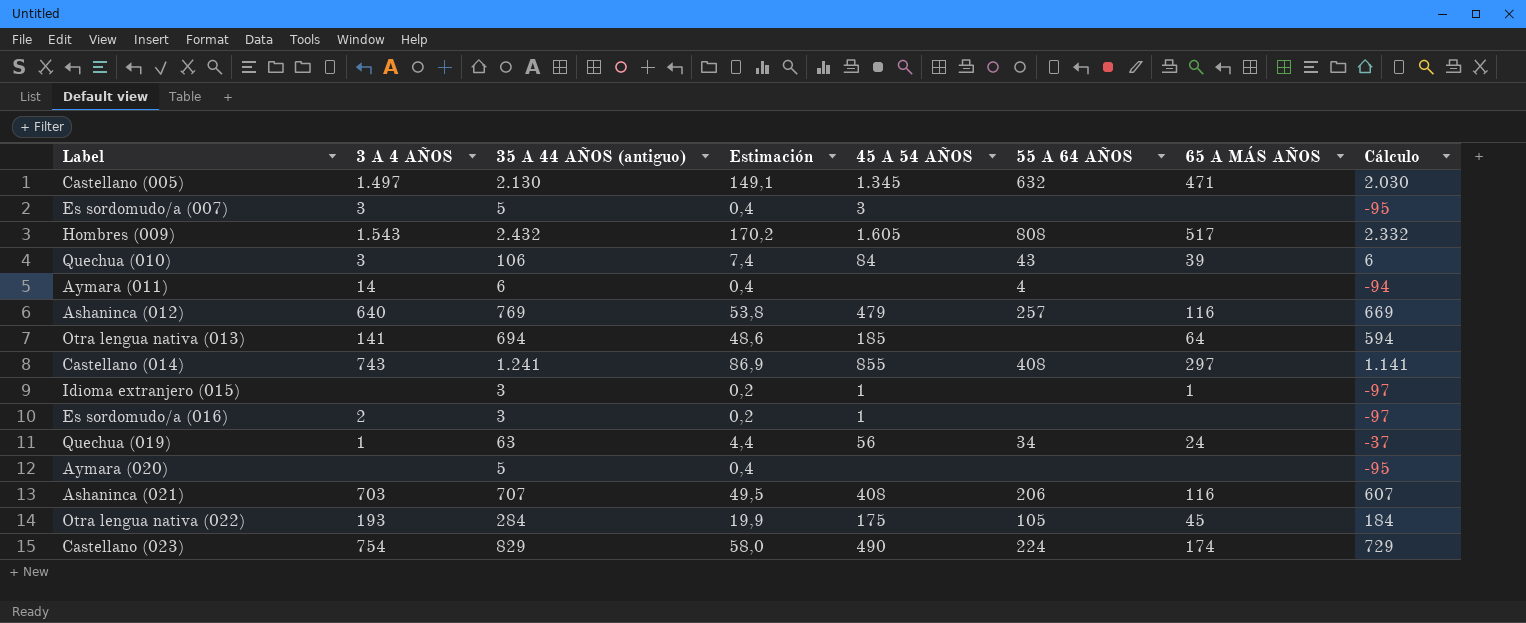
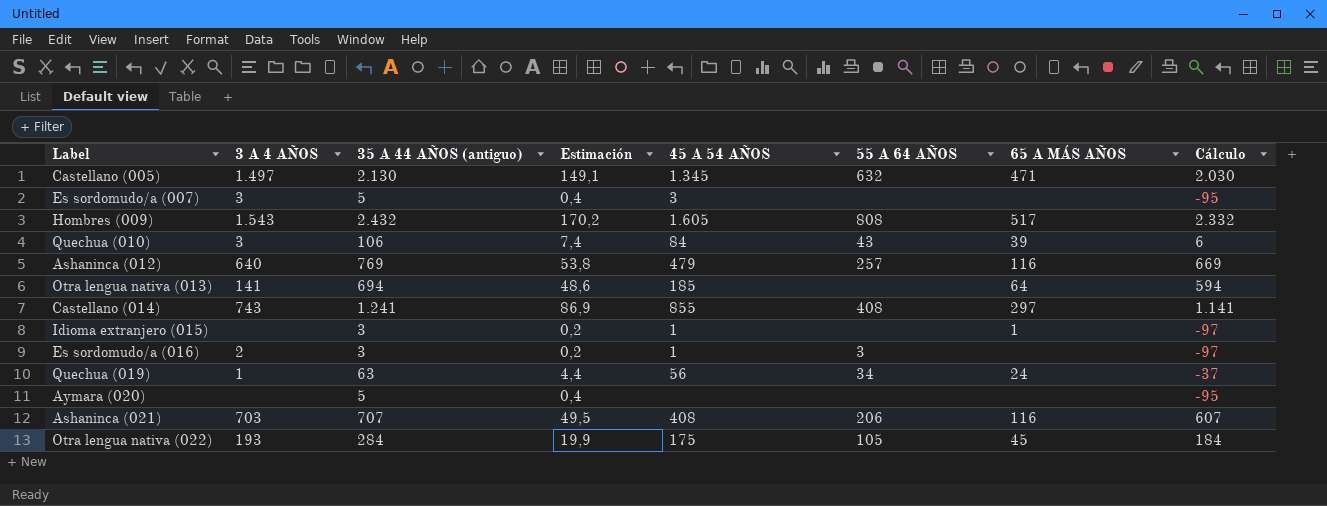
row Aymara (011): 14 | 6 | 0,4 | none | 4 | none | -94 -> none
row Castellano (023): 754 | 829 | 58,0 | 490 | 224 | 174 | 729 -> none
Es sordomudo/a (016) | 55 A 64 AÑOS: none -> 3

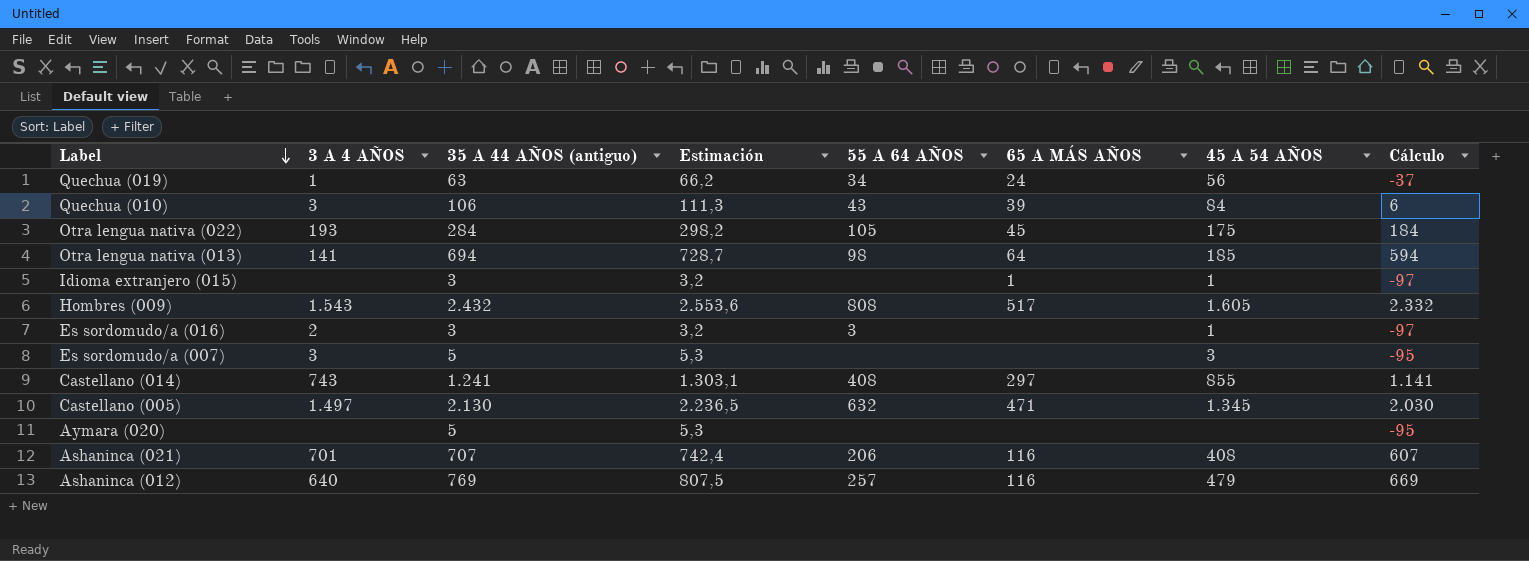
row order: none -> Label descending
column Estimación | formula: [35 A 44 AÑOS (antiguo)] * 0,07 -> [35 A 44 AÑOS (antiguo)] * 1,05
column 45 A 54 AÑOS | position: 5 -> 7
Otra lengua nativa (013) | 55 A 64 AÑOS: none -> 98
Ashaninca (021) | 3 A 4 AÑOS: 703 -> 701

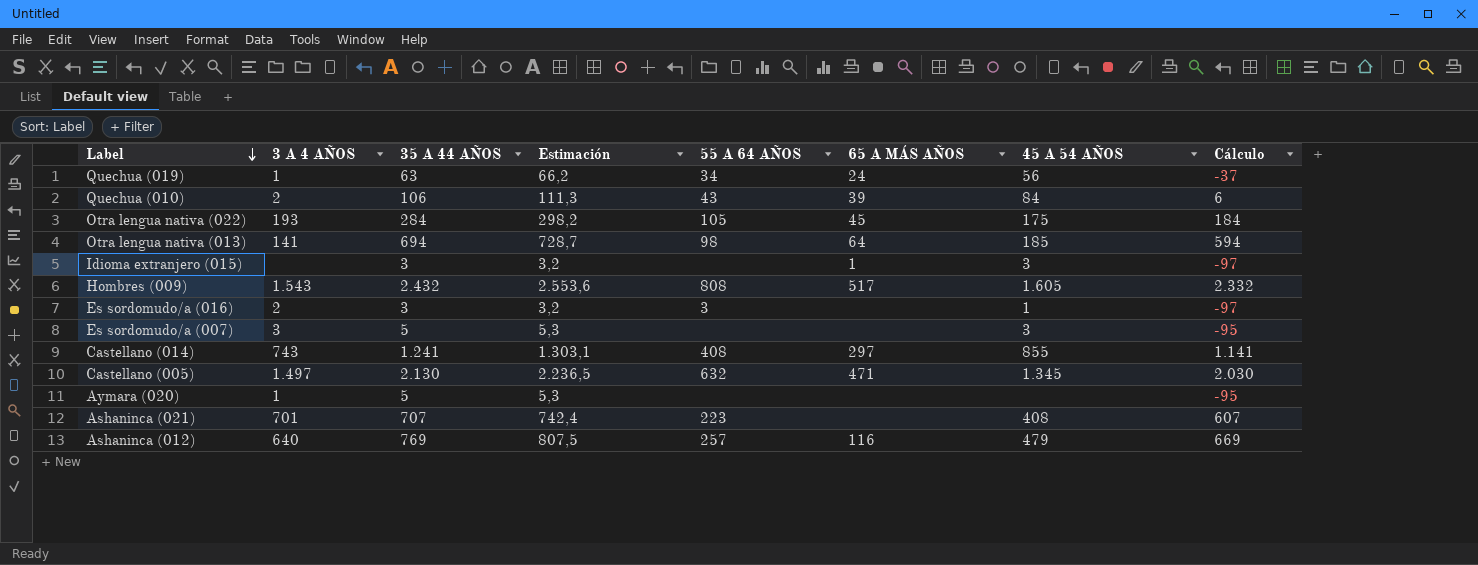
column name: 35 A 44 AÑOS (antiguo) -> 35 A 44 AÑOS
Quechua (010) | 3 A 4 AÑOS: 3 -> 2
Idioma extranjero (015) | 45 A 54 AÑOS: 1 -> 3
Aymara (020) | 3 A 4 AÑOS: none -> 1
Ashaninca (021) | 55 A 64 AÑOS: 206 -> 223
Ashaninca (021) | 65 A MÁS AÑOS: 116 -> none

